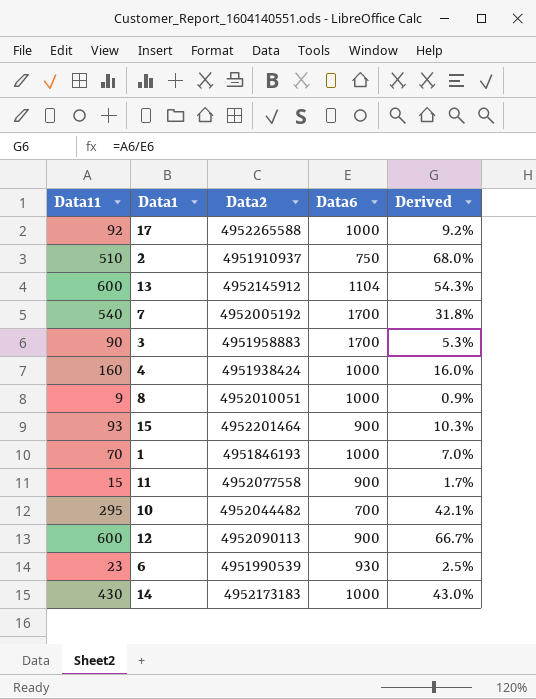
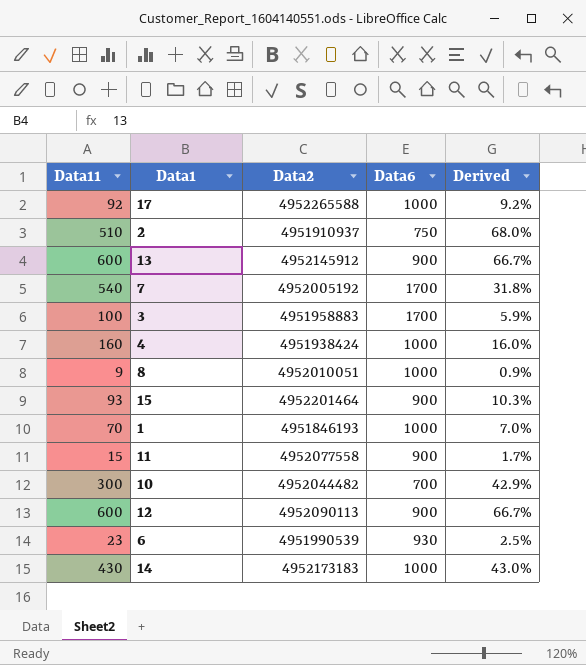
13 | Data6: 1104 -> 900
13 | Derived: 54.3% -> 66.7%
3 | Data11: 90 -> 100
3 | Derived: 5.3% -> 5.9%
10 | Data11: 295 -> 300
10 | Derived: 42.1% -> 42.9%

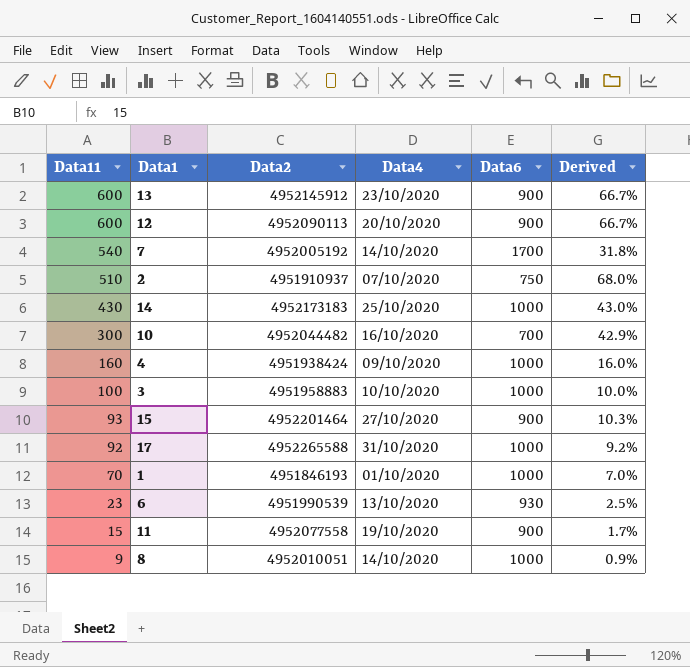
row order: none -> Data11 descending
column Data4 | position: none -> 4
3 | Data6: 1700 -> 1000
3 | Derived: 5.9% -> 10.0%

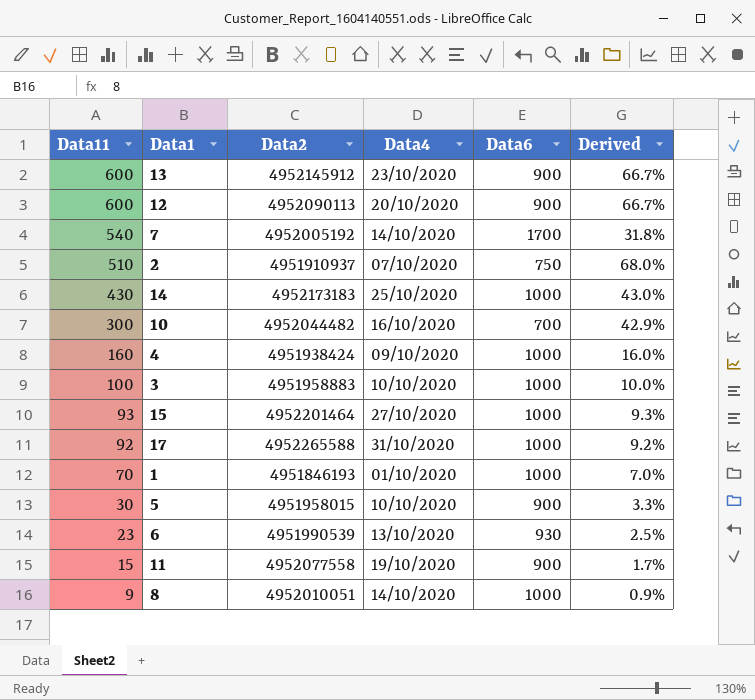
15 | Data6: 900 -> 1000
15 | Derived: 10.3% -> 9.3%
row 5: none -> 30 | 4951958015 | 10/10/2020 | 900 | 3.3%

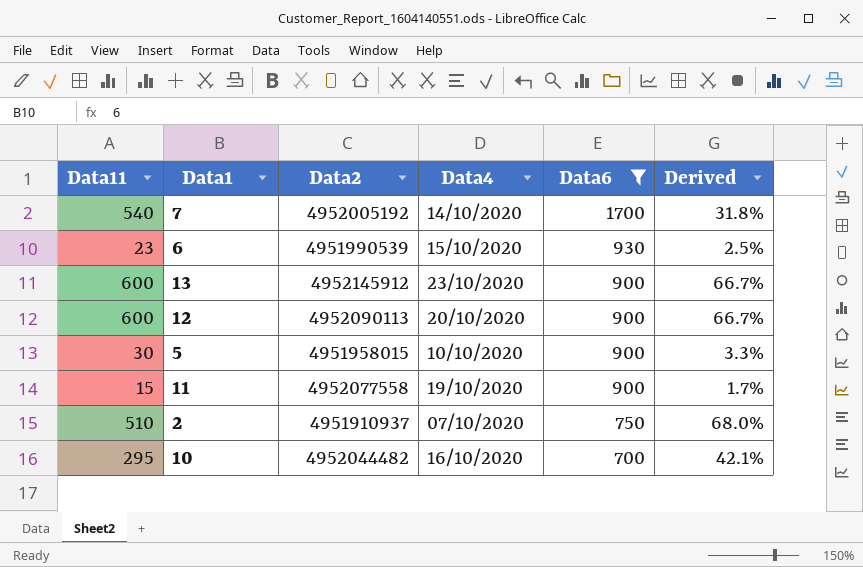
filter: none -> Data6 != 1000
row order: Data11 descending -> Data6 descending
6 | Data4: 13/10/2020 -> 15/10/2020
10 | Data11: 300 -> 295
10 | Derived: 42.9% -> 42.1%

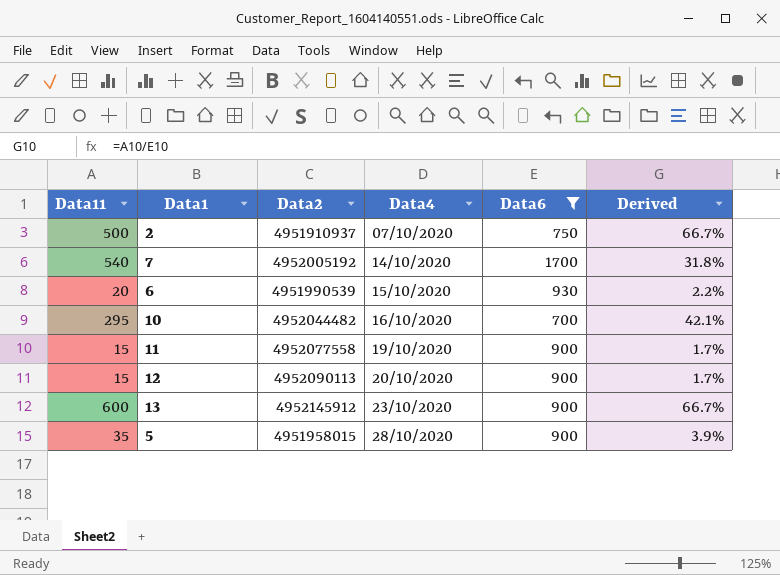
row order: Data6 descending -> Data4 ascending
2 | Data11: 510 -> 500
2 | Derived: 68.0% -> 66.7%
6 | Data11: 23 -> 20
6 | Derived: 2.5% -> 2.2%
12 | Data11: 600 -> 15
12 | Derived: 66.7% -> 1.7%
5 | Data11: 30 -> 35
5 | Data4: 10/10/2020 -> 28/10/2020
5 | Derived: 3.3% -> 3.9%

